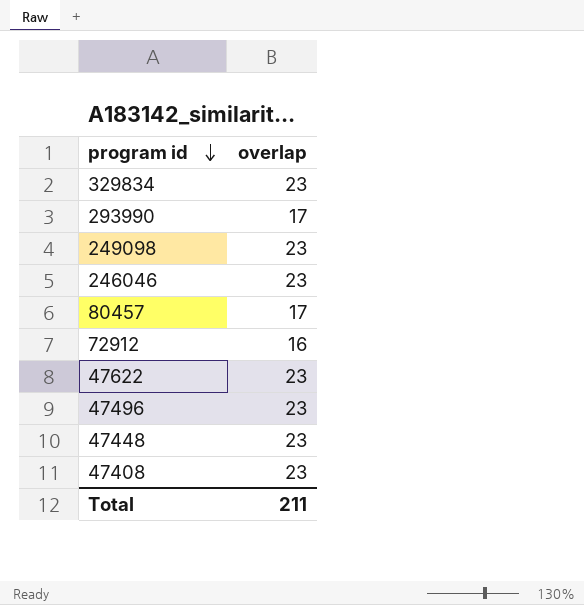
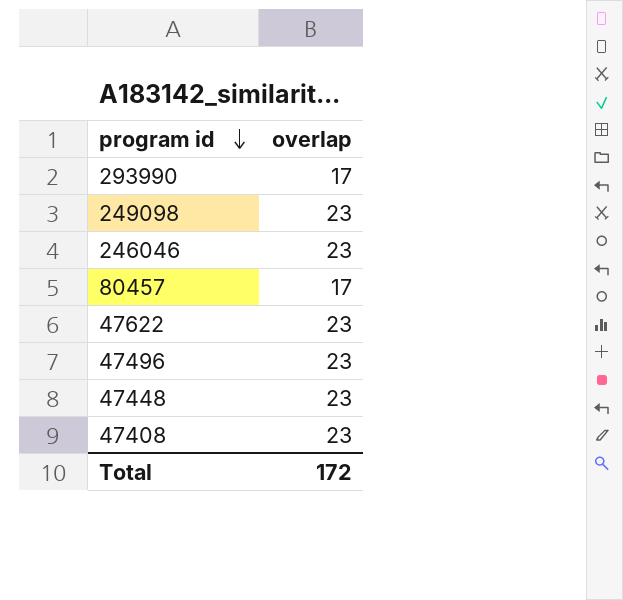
row 329834: 23 -> none
row 72912: 16 -> none
Total | overlap: 211 -> 172

